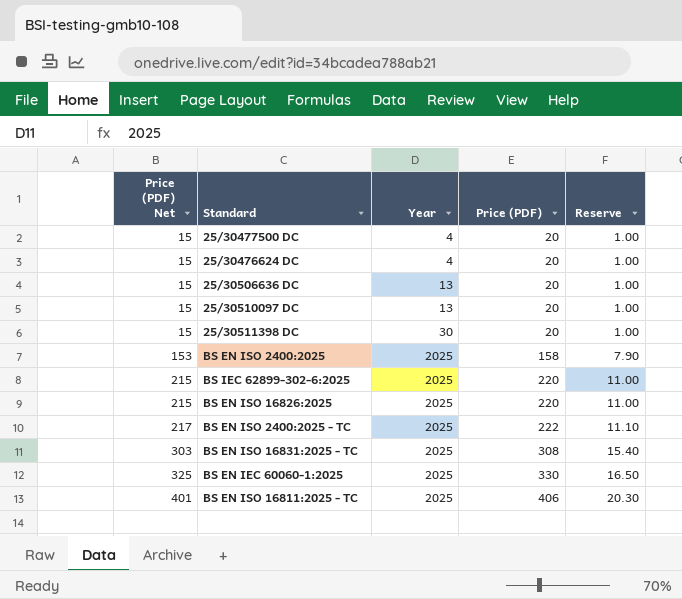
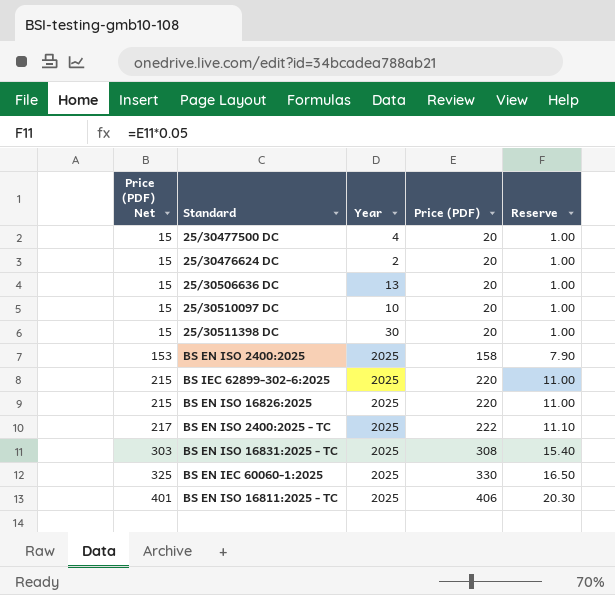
25/30476624 DC | Year: 4 -> 2
25/30510097 DC | Year: 13 -> 10

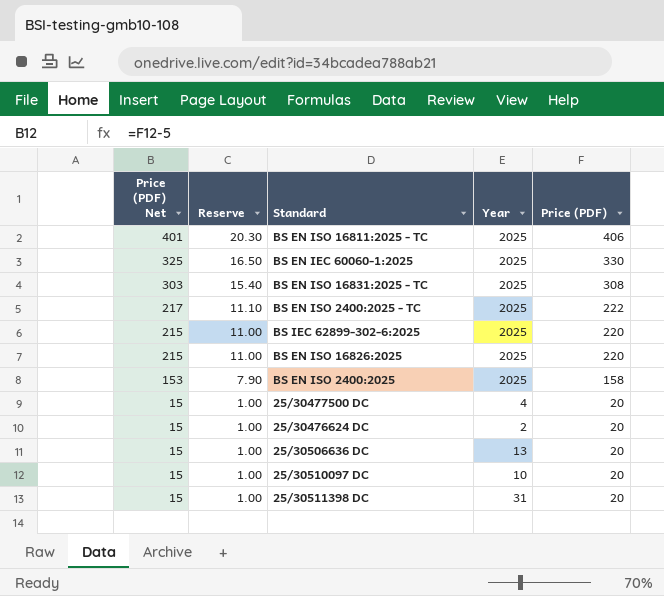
row order: Price (PDF) Net ascending -> Price (PDF) Net descending
column Reserve | position: 5 -> 2
25/30511398 DC | Year: 30 -> 31

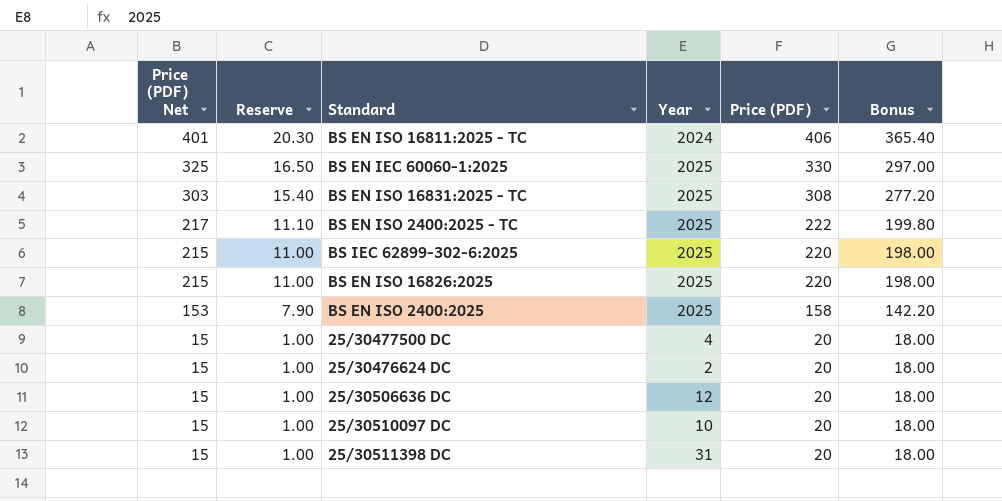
column Bonus | formula: none -> [Price (PDF)] * 0.9
BS EN ISO 16811:2025 - TC | Year: 2025 -> 2024
25/30506636 DC | Year: 13 -> 12

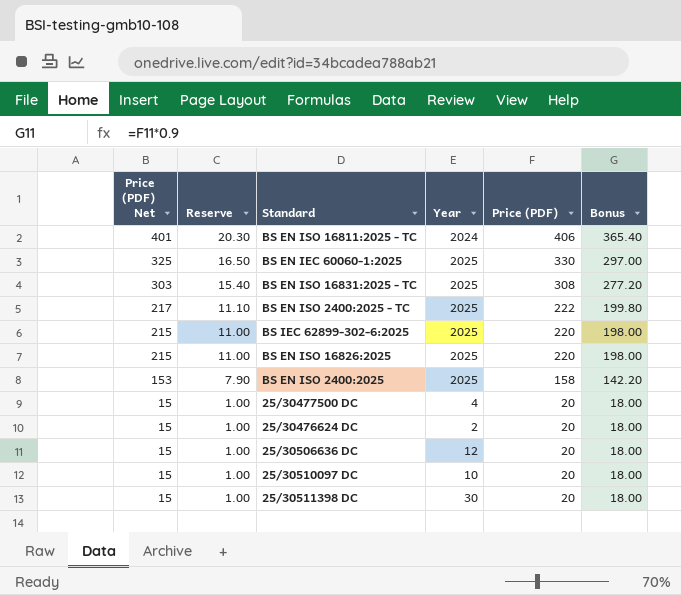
25/30511398 DC | Year: 31 -> 30

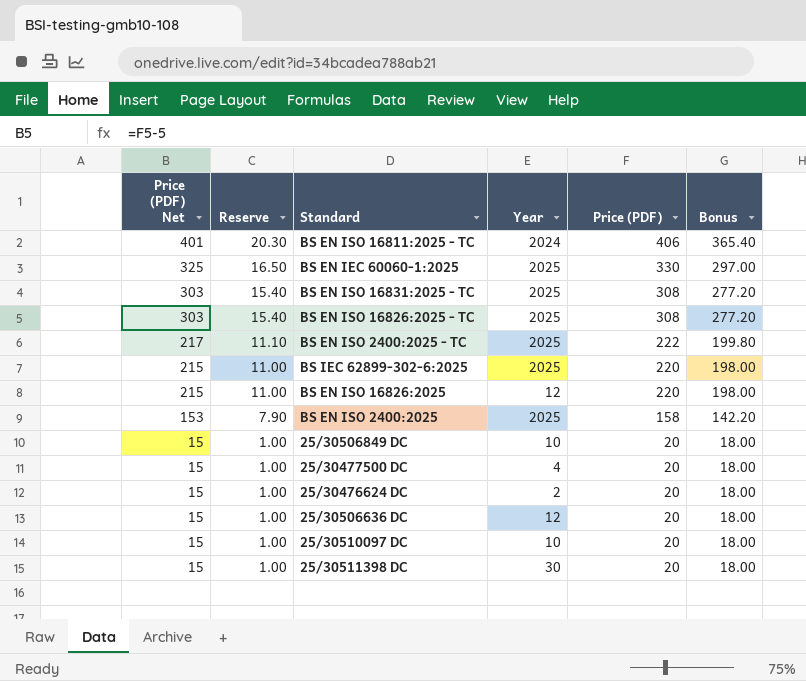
row BS EN ISO 16826:2025 - TC: none -> 303 | 15.40 | 2025 | 308 | 277.20
BS EN ISO 16826:2025 | Year: 2025 -> 12
row 25/30506849 DC: none -> 15 | 1.00 | 10 | 20 | 18.00

